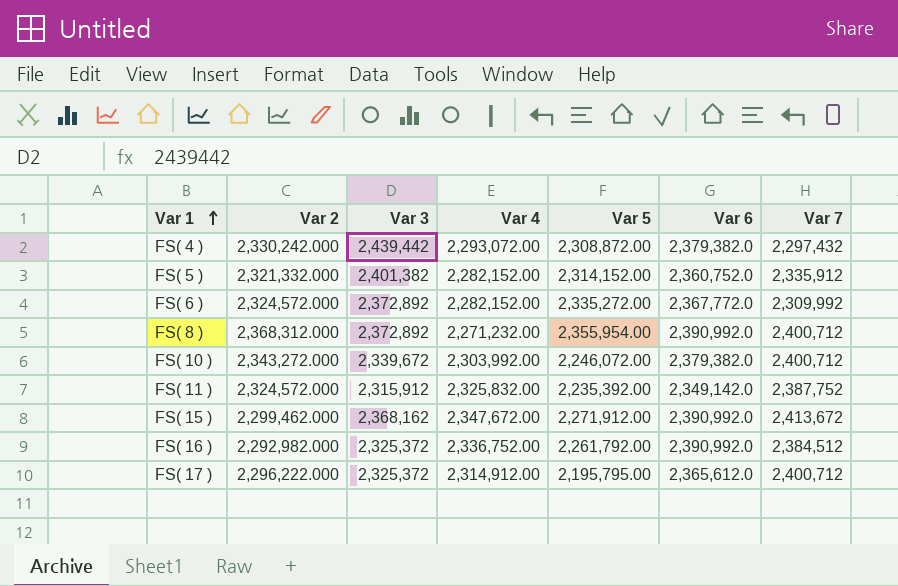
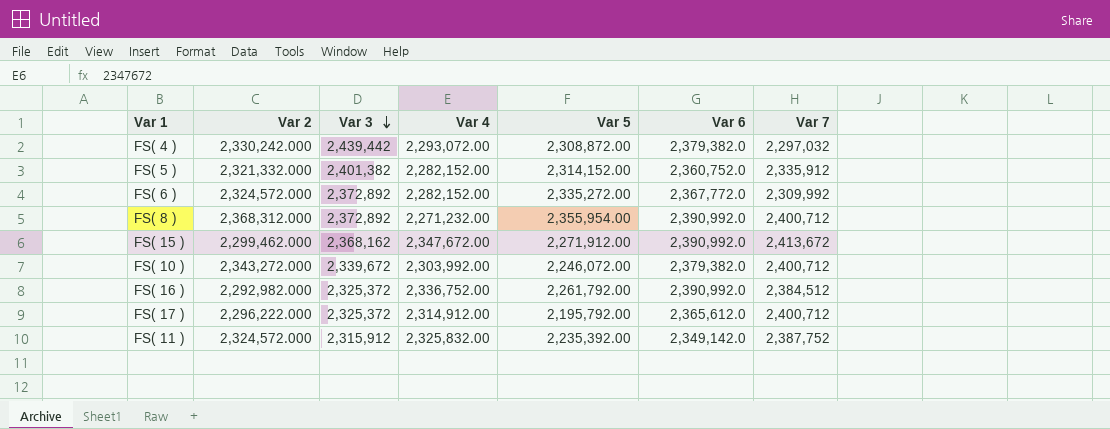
row order: Var 1 ascending -> Var 3 descending
FS( 4 ) | Var 7: 2,297,432 -> 2,297,032
FS( 17 ) | Var 5: 2,195,795.00 -> 2,195,792.00

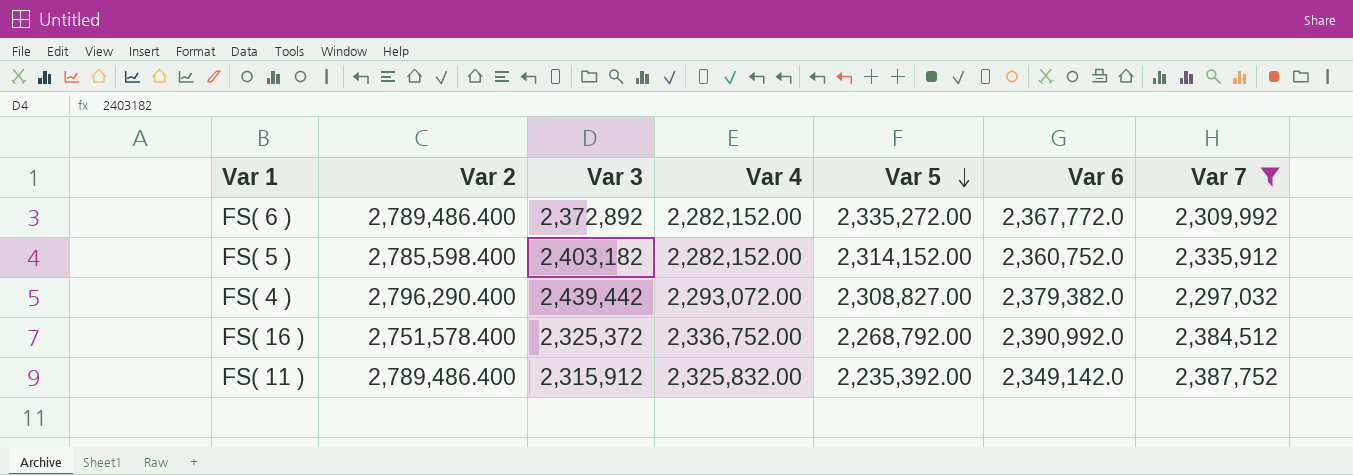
filter: none -> Var 7 <= 2,387,752
row order: Var 3 descending -> Var 5 descending
FS( 6 ) | Var 2: 2,324,572.000 -> 2,789,486.400
FS( 5 ) | Var 2: 2,321,332.000 -> 2,785,598.400
FS( 5 ) | Var 3: 2,401,382 -> 2,403,182
FS( 4 ) | Var 2: 2,330,242.000 -> 2,796,290.400
FS( 4 ) | Var 5: 2,308,872.00 -> 2,308,827.00
FS( 16 ) | Var 2: 2,292,982.000 -> 2,751,578.400
FS( 16 ) | Var 5: 2,261,792.00 -> 2,268,792.00
FS( 11 ) | Var 2: 2,324,572.000 -> 2,789,486.400

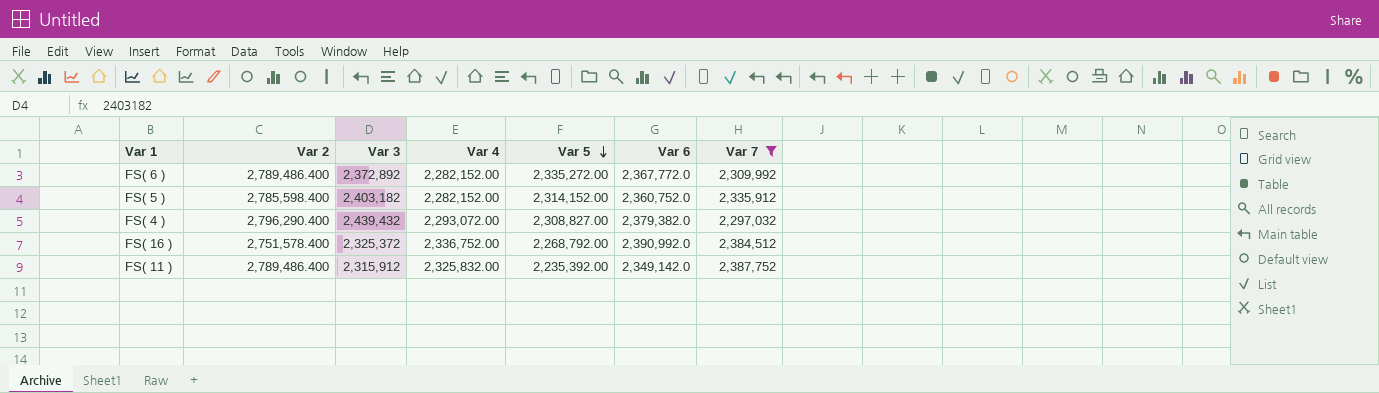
FS( 4 ) | Var 3: 2,439,442 -> 2,439,432

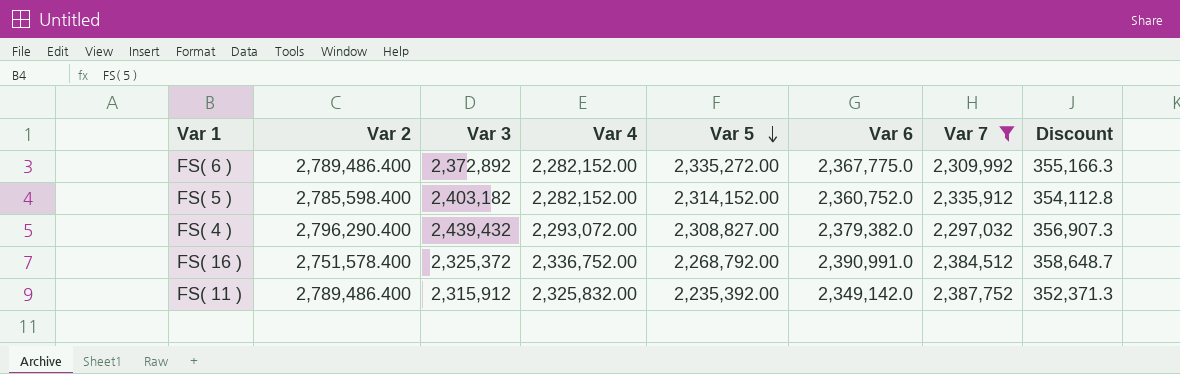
column Discount | formula: none -> [Var 6] * 0.15
FS( 6 ) | Var 6: 2,367,772.0 -> 2,367,775.0
FS( 16 ) | Var 6: 2,390,992.0 -> 2,390,991.0

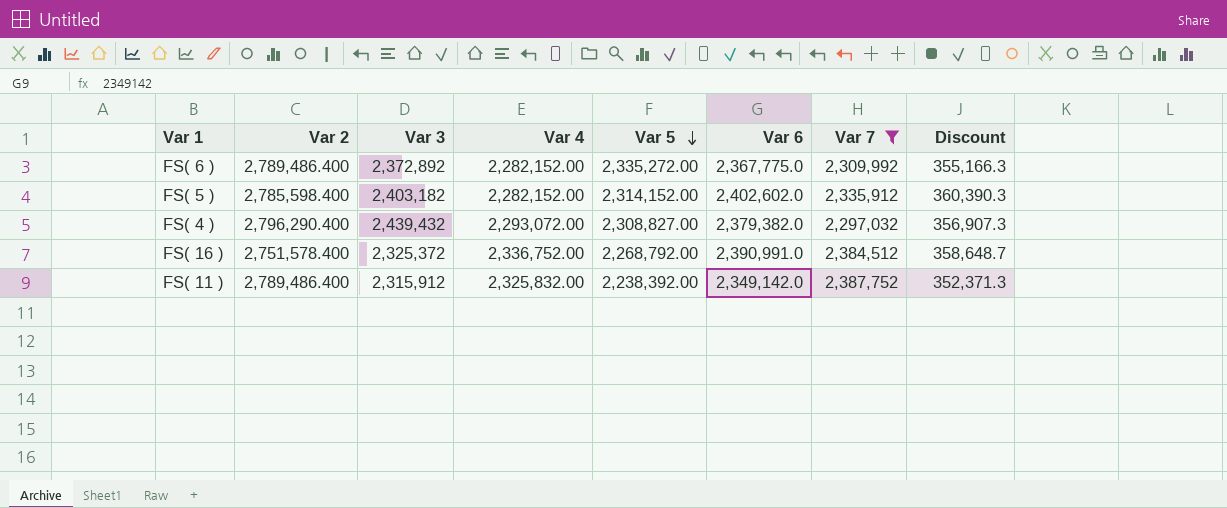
FS( 5 ) | Var 6: 2,360,752.0 -> 2,402,602.0
FS( 5 ) | Discount: 354,112.8 -> 360,390.3
FS( 11 ) | Var 5: 2,235,392.00 -> 2,238,392.00

